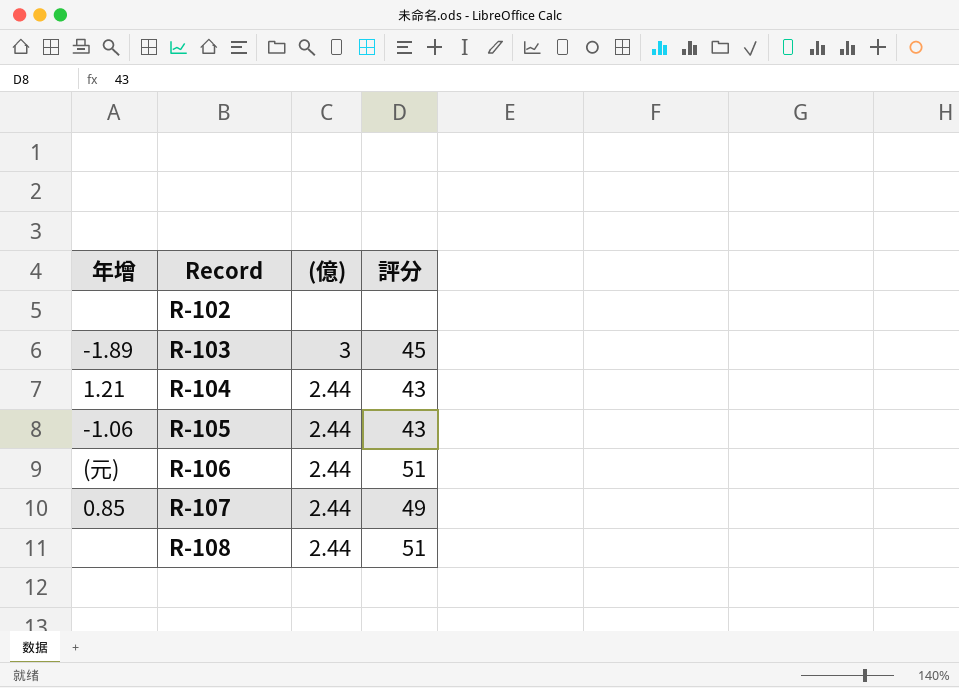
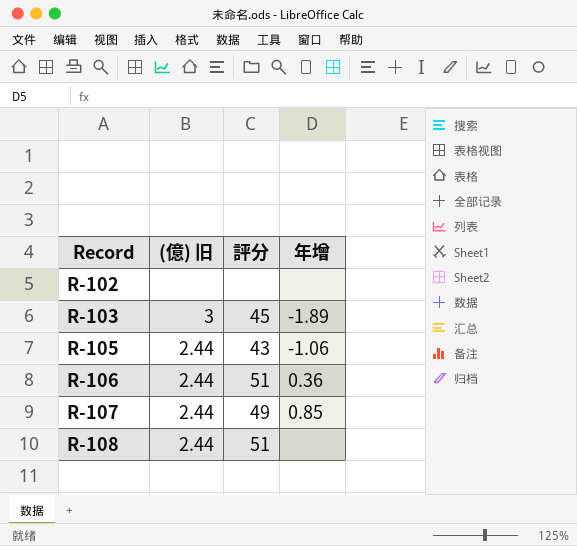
column name: (億) -> (億) 旧
column 年增 | position: 1 -> 4
row R-104: 1.21 | 2.44 | 43 -> none
R-106 | 年增: (元) -> 0.36

